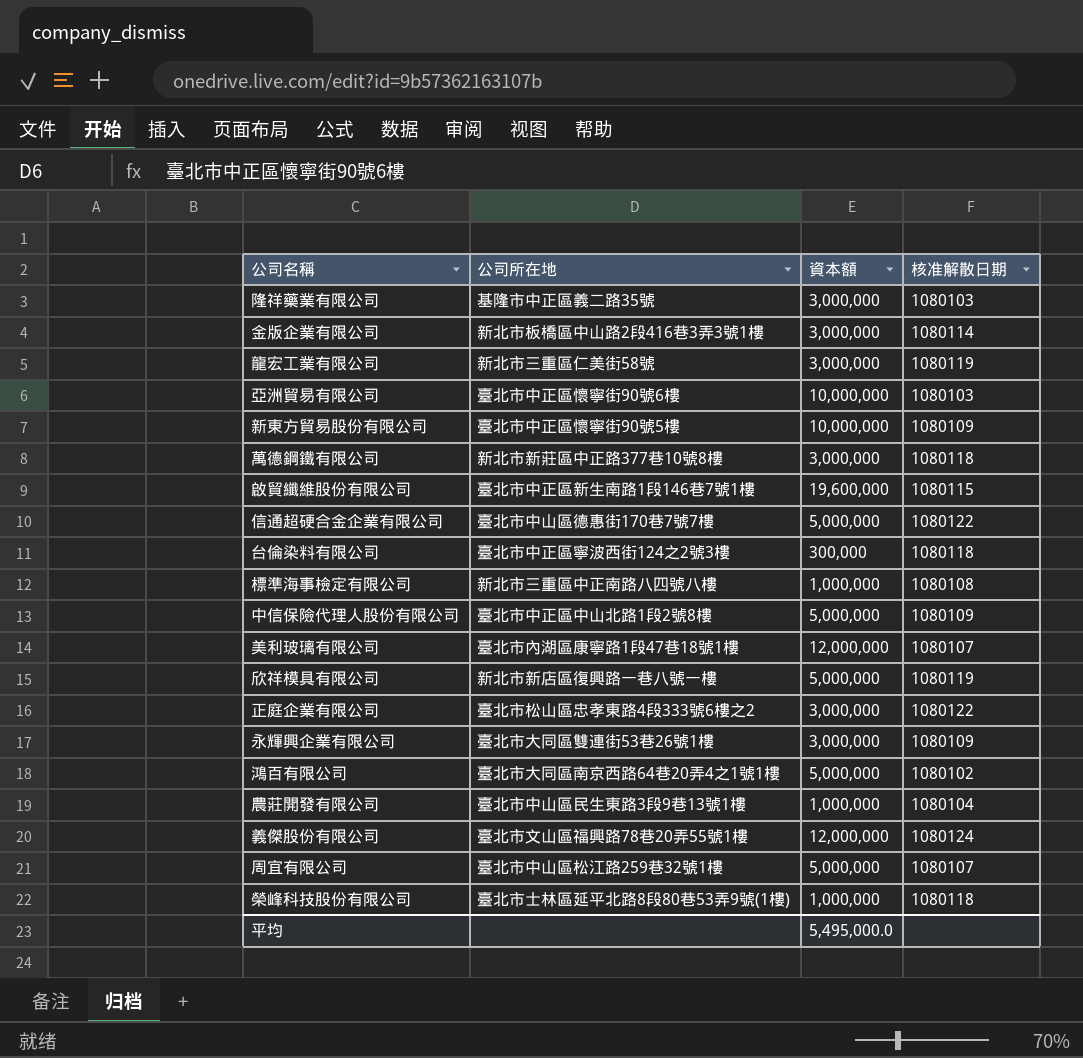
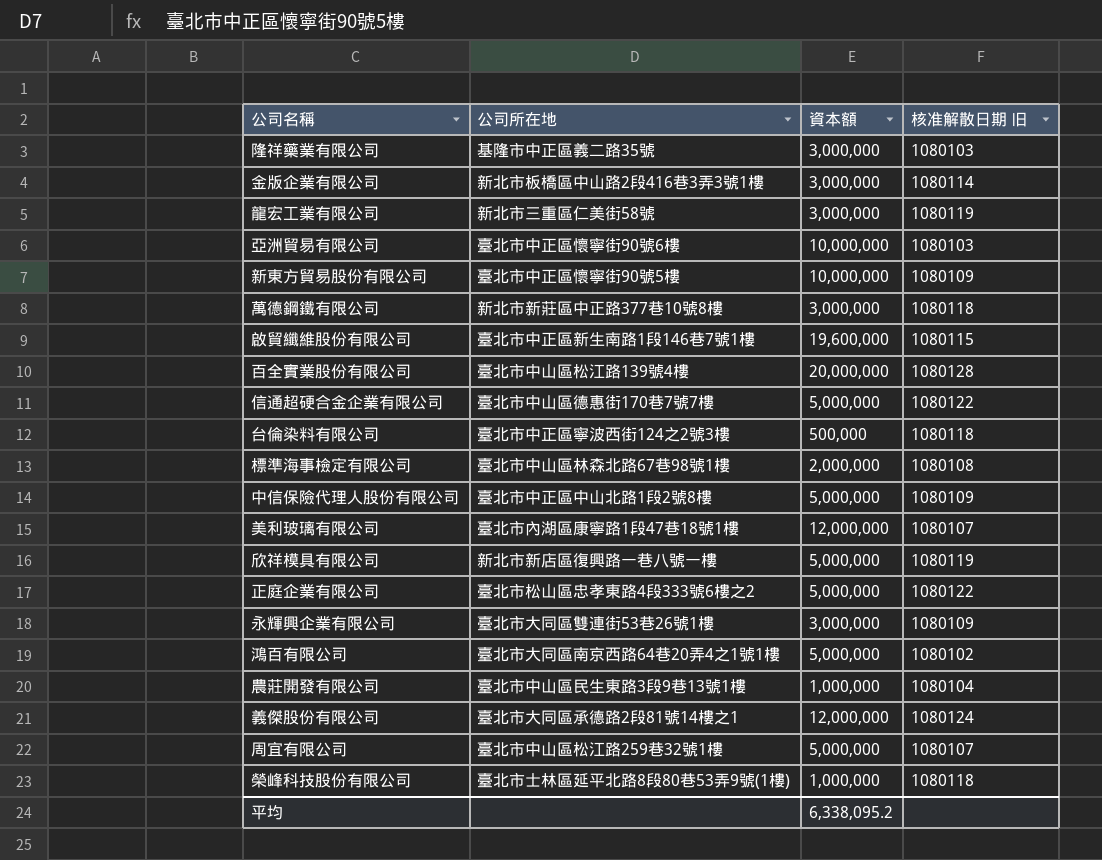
column name: 核准解散日期 -> 核准解散日期 旧
row 百全實業股份有限公司: none -> 臺北市中山區松江路139號4樓 | 20,000,000 | 1080128
台倫染料有限公司 | 資本額: 300,000 -> 500,000
標準海事檢定有限公司 | 公司所在地: 新北市三重區中正南路八四號八樓 -> 臺北市中山區林森北路67巷98號1樓
標準海事檢定有限公司 | 資本額: 1,000,000 -> 2,000,000
正庭企業有限公司 | 資本額: 3,000,000 -> 5,000,000
義傑股份有限公司 | 公司所在地: 臺北市文山區福興路78巷20弄55號1樓 -> 臺北市大同區承德路2段81號14樓之1
平均 | 資本額: 5,495,000.0 -> 6,338,095.2

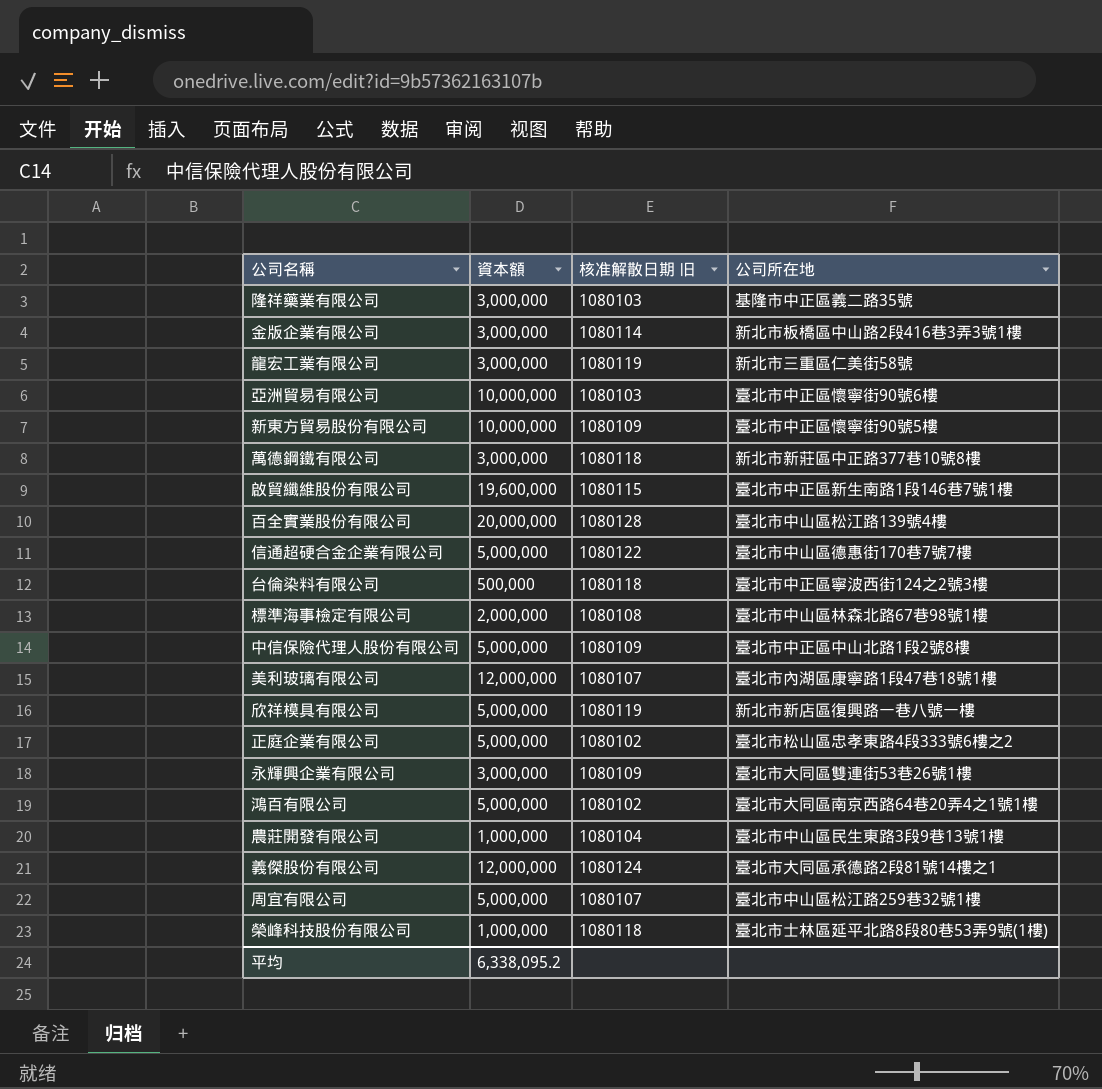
column 公司所在地 | position: 2 -> 4
正庭企業有限公司 | 核准解散日期 旧: 1080122 -> 1080102

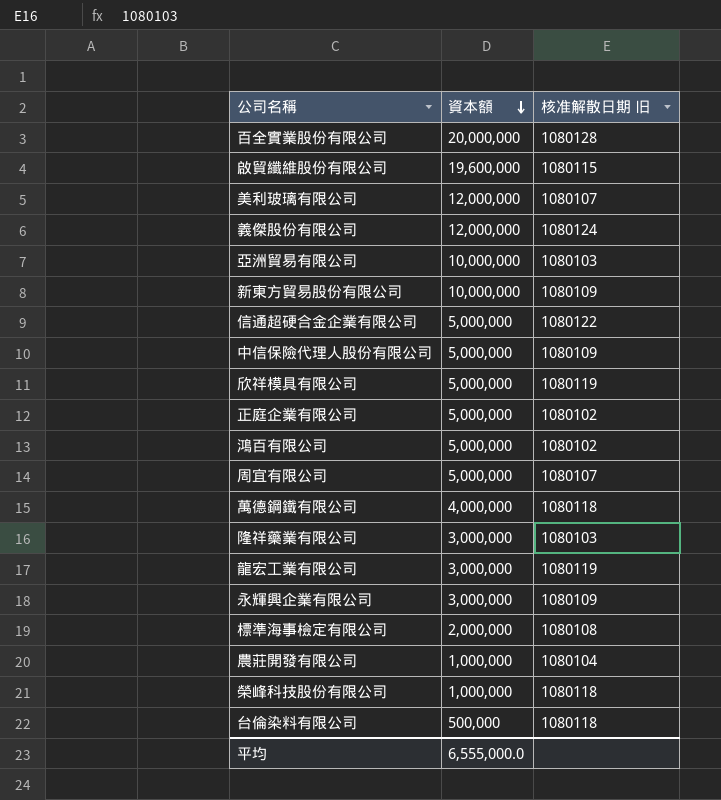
row order: none -> 資本額 descending
column 公司所在地 | position: 4 -> none
row 金版企業有限公司: 3,000,000 | 1080114 | 新北市板橋區中山路2段416巷3弄3號1樓 -> none
萬德鋼鐵有限公司 | 資本額: 3,000,000 -> 4,000,000
平均 | 資本額: 6,338,095.2 -> 6,555,000.0

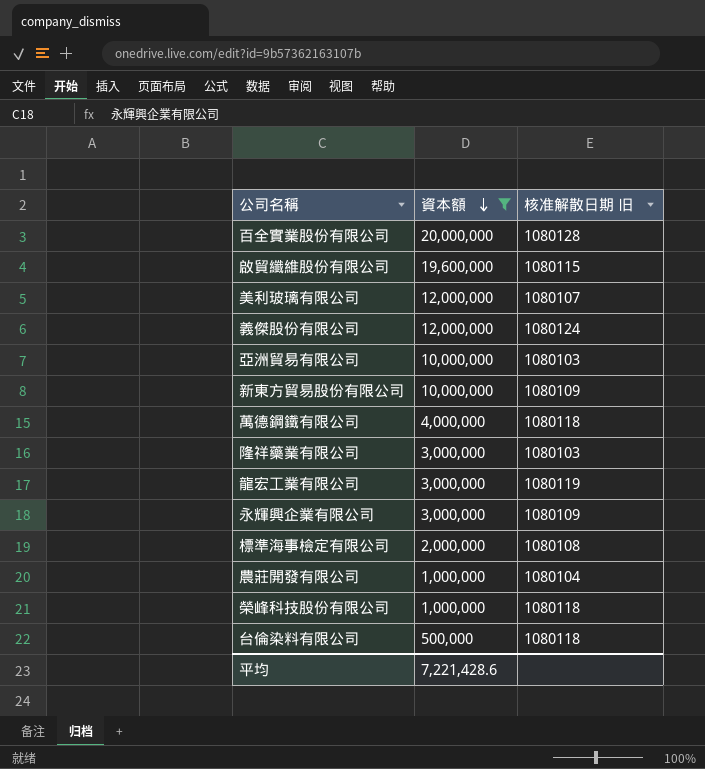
filter: none -> 資本額 != 5,000,000
平均 | 資本額: 6,555,000.0 -> 7,221,428.6

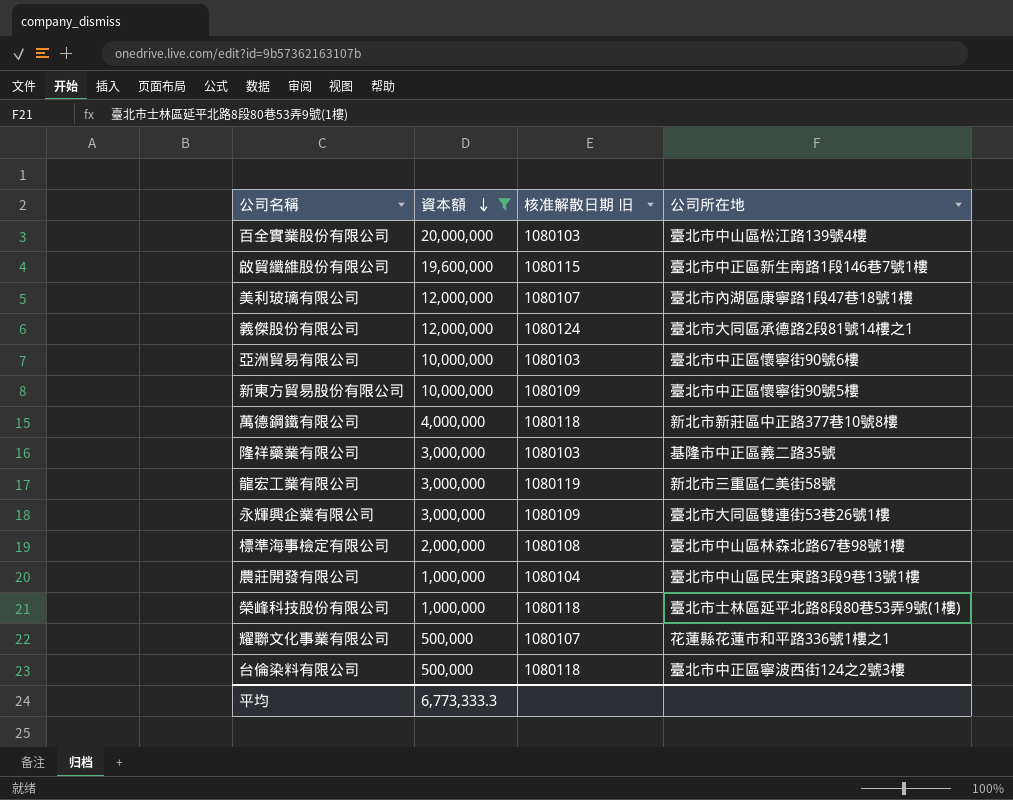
column 公司所在地 | position: none -> 4
百全實業股份有限公司 | 核准解散日期 旧: 1080128 -> 1080103
row 耀聯文化事業有限公司: none -> 500,000 | 1080107 | 花蓮縣花蓮市和平路336號1樓之1
平均 | 資本額: 7,221,428.6 -> 6,773,333.3

